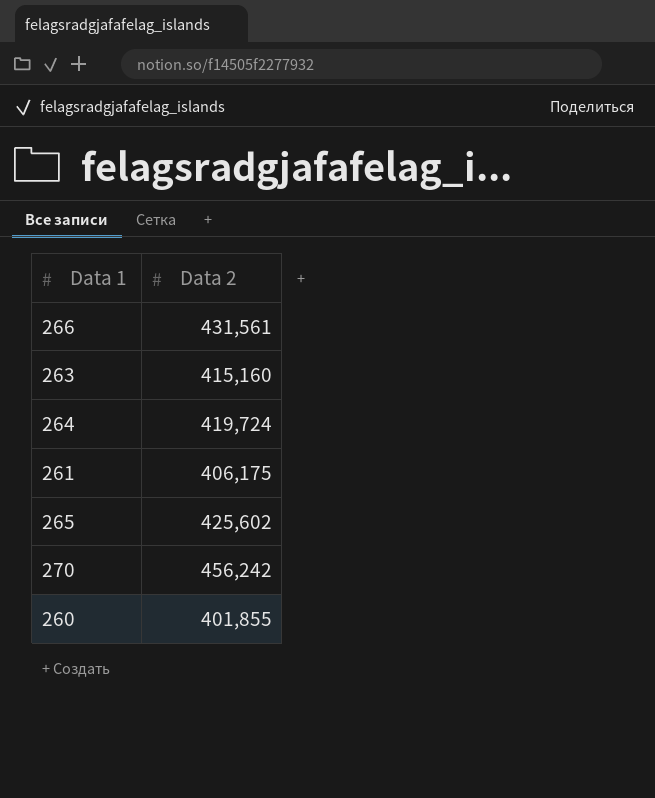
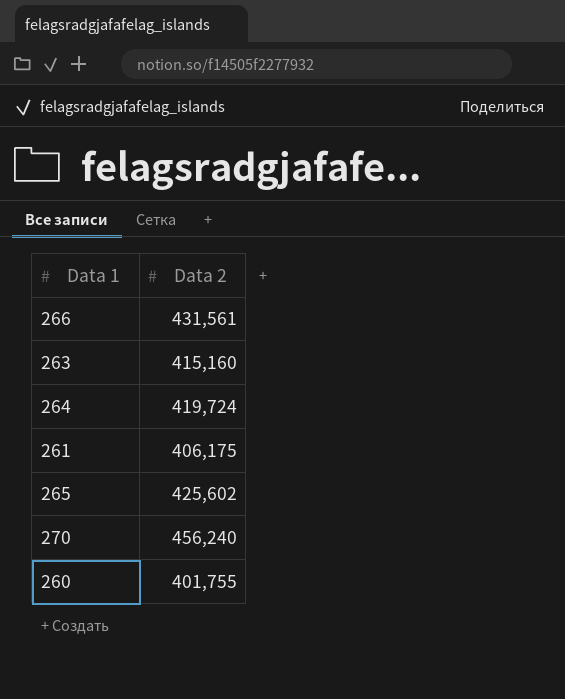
270 | Data 2: 456,242 -> 456,240
260 | Data 2: 401,855 -> 401,755

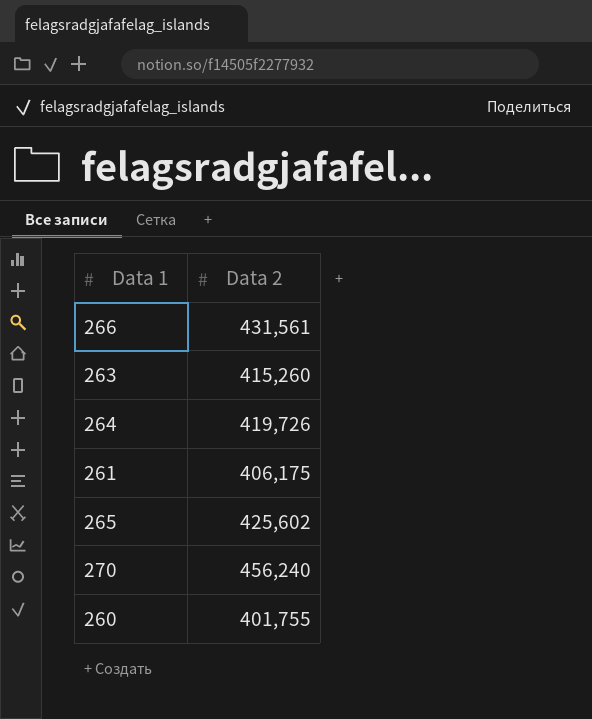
263 | Data 2: 415,160 -> 415,260
264 | Data 2: 419,724 -> 419,726

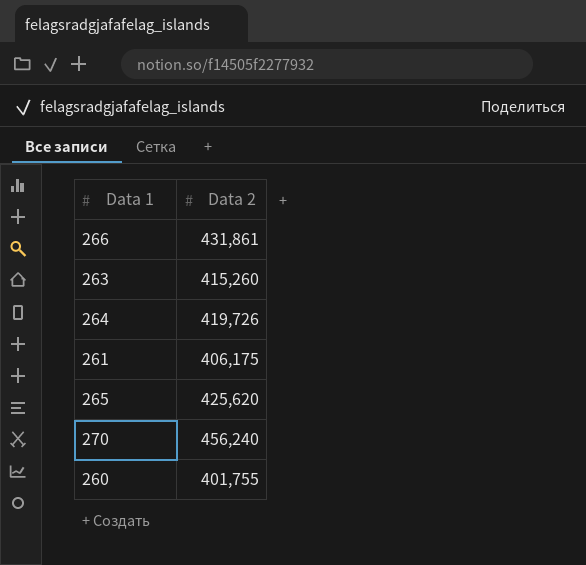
266 | Data 2: 431,561 -> 431,861
265 | Data 2: 425,602 -> 425,620

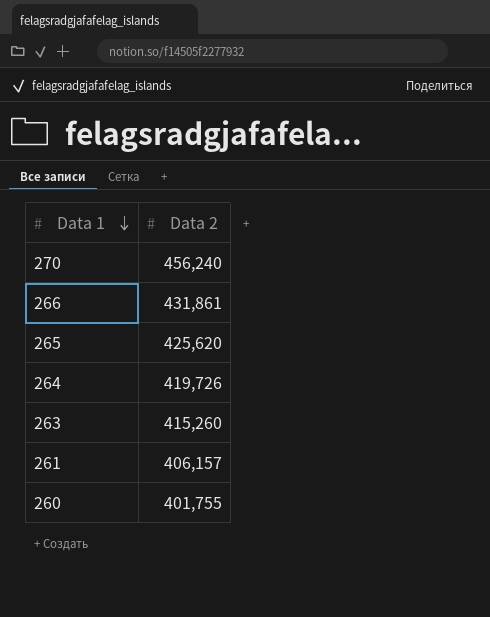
row order: none -> Data 1 descending
261 | Data 2: 406,175 -> 406,157

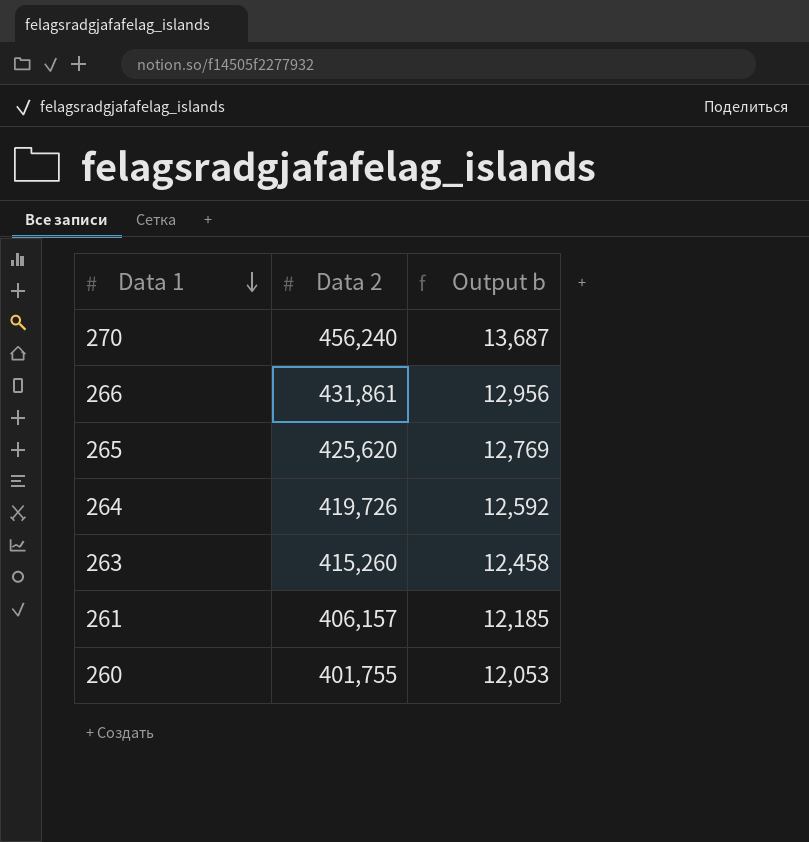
column Output b | formula: none -> [Data 2] * 0.03

